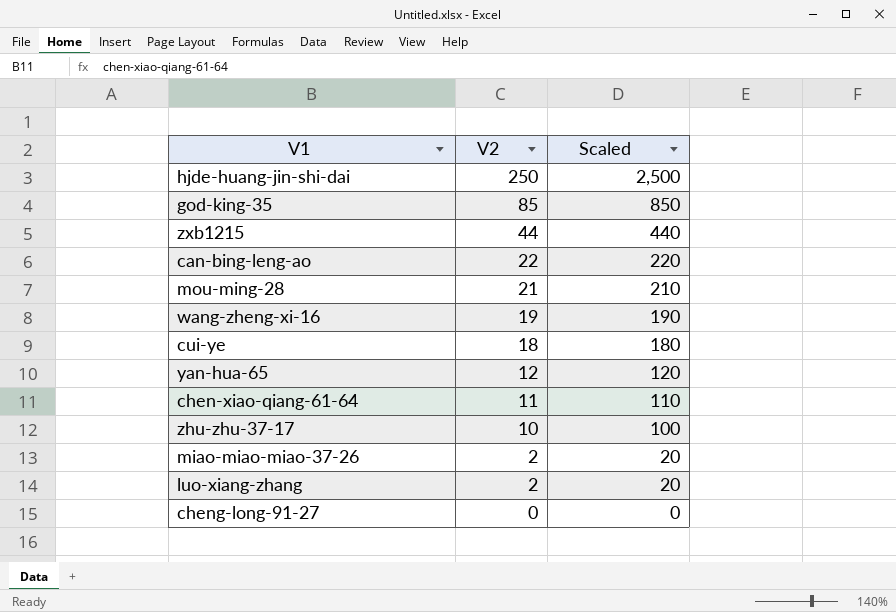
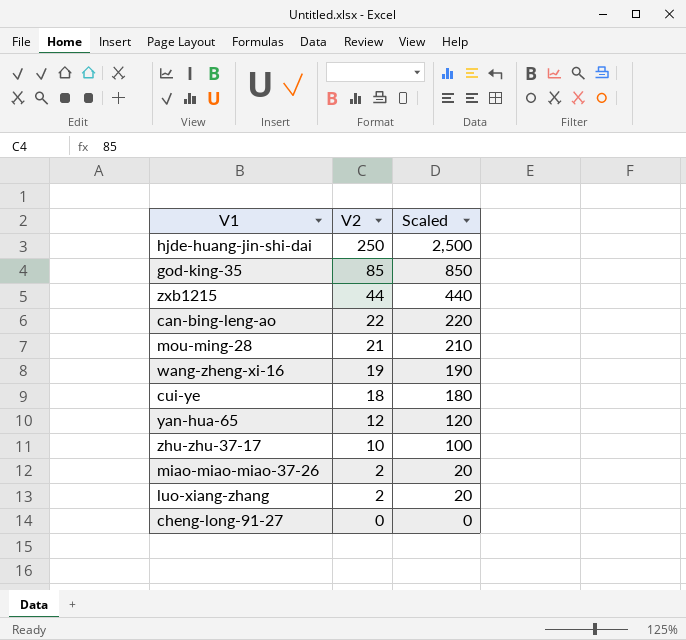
row chen-xiao-qiang-61-64: 11 | 110 -> none

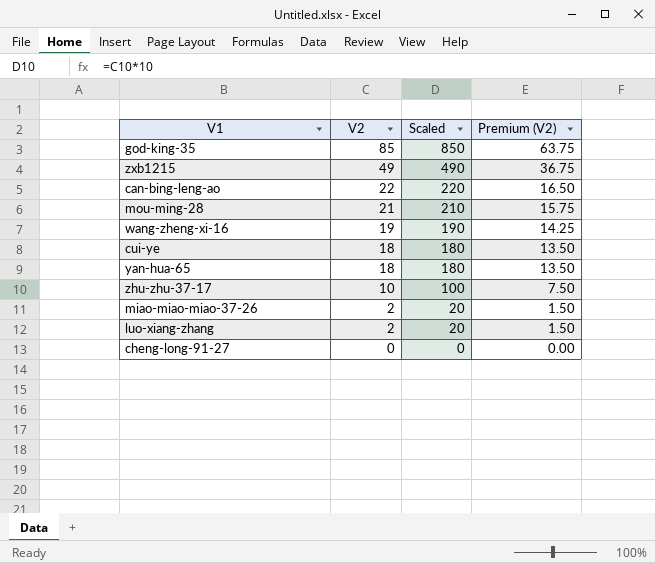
column Premium (V2) | formula: none -> [V2] * 0.75
row hjde-huang-jin-shi-dai: 250 | 2,500 -> none
zxb1215 | V2: 44 -> 49
zxb1215 | Scaled: 440 -> 490
yan-hua-65 | V2: 12 -> 18
yan-hua-65 | Scaled: 120 -> 180

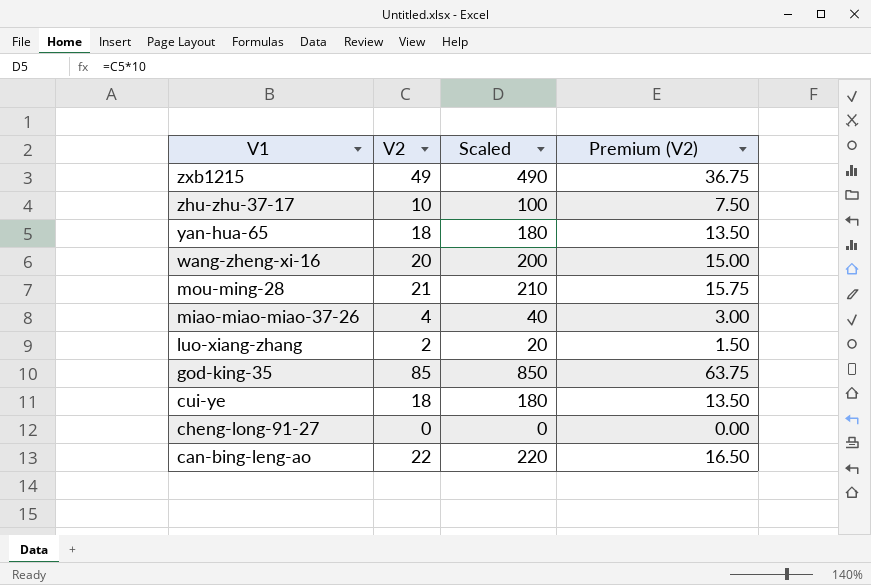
row order: V2 descending -> V1 descending
wang-zheng-xi-16 | V2: 19 -> 20
wang-zheng-xi-16 | Scaled: 190 -> 200
wang-zheng-xi-16 | Premium (V2): 14.25 -> 15.00
miao-miao-miao-37-26 | V2: 2 -> 4
miao-miao-miao-37-26 | Scaled: 20 -> 40
miao-miao-miao-37-26 | Premium (V2): 1.50 -> 3.00

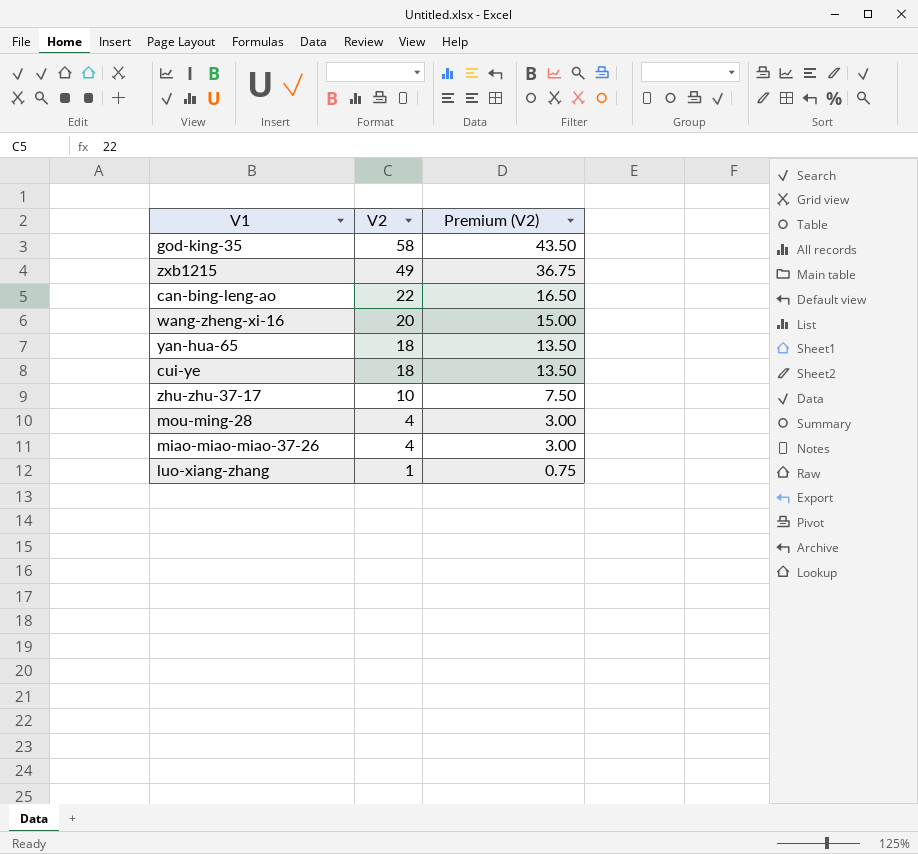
row order: V1 descending -> V2 descending
column Scaled | formula: [V2] * 10 -> none
row cheng-long-91-27: 0 | 0 | 0.00 -> none
god-king-35 | V2: 85 -> 58
god-king-35 | Premium (V2): 63.75 -> 43.50
mou-ming-28 | V2: 21 -> 4
mou-ming-28 | Premium (V2): 15.75 -> 3.00
luo-xiang-zhang | V2: 2 -> 1
luo-xiang-zhang | Premium (V2): 1.50 -> 0.75

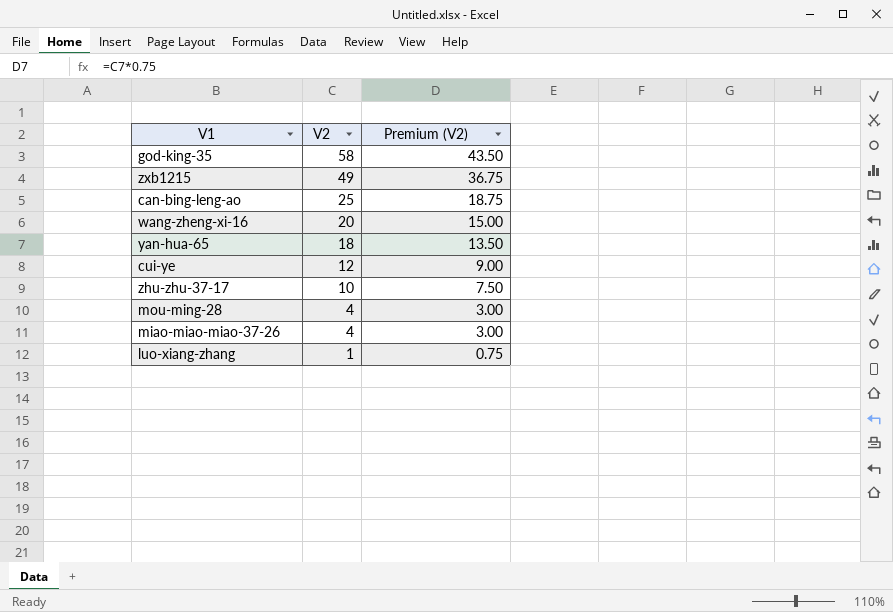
can-bing-leng-ao | V2: 22 -> 25
can-bing-leng-ao | Premium (V2): 16.50 -> 18.75
cui-ye | V2: 18 -> 12
cui-ye | Premium (V2): 13.50 -> 9.00

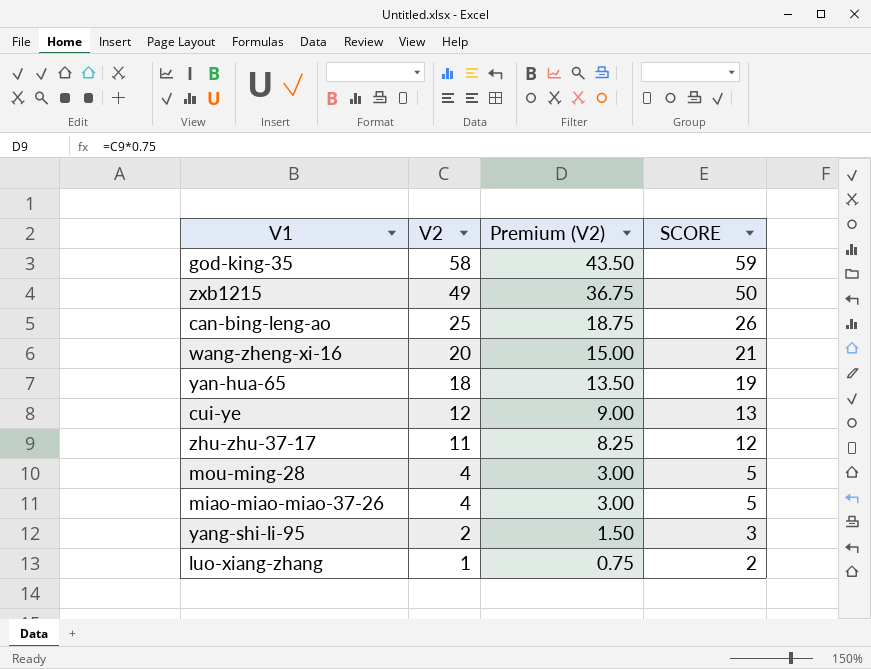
column SCORE | formula: none -> [V2] + 1
zhu-zhu-37-17 | V2: 10 -> 11
zhu-zhu-37-17 | Premium (V2): 7.50 -> 8.25
row yang-shi-li-95: none -> 2 | 1.50 | 3

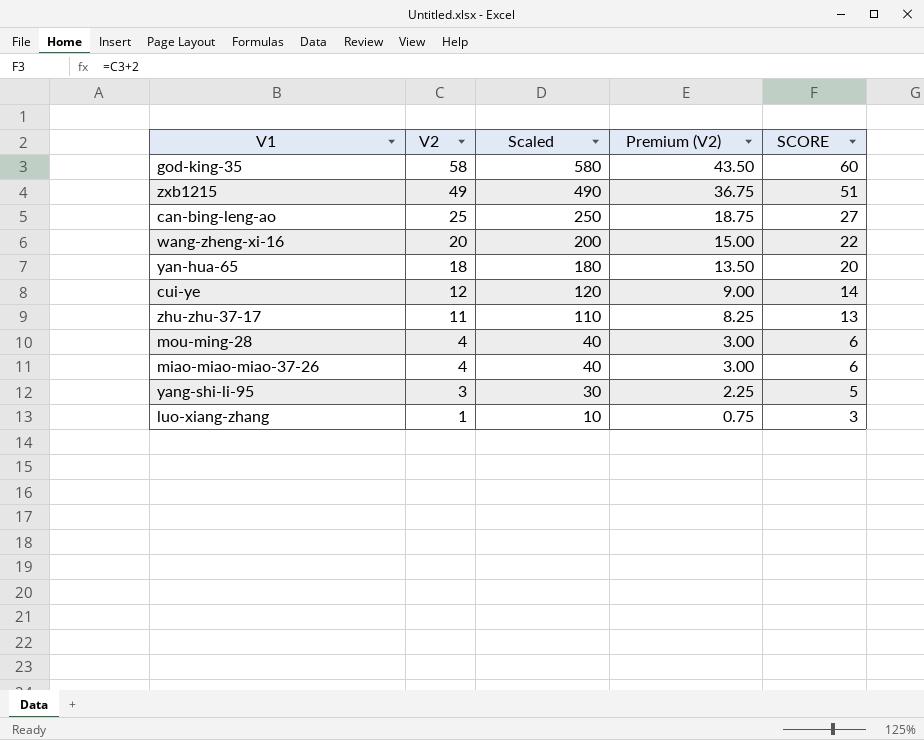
column Scaled | formula: none -> [V2] * 10
column SCORE | formula: [V2] + 1 -> [V2] + 2
yang-shi-li-95 | V2: 2 -> 3
yang-shi-li-95 | Premium (V2): 1.50 -> 2.25

